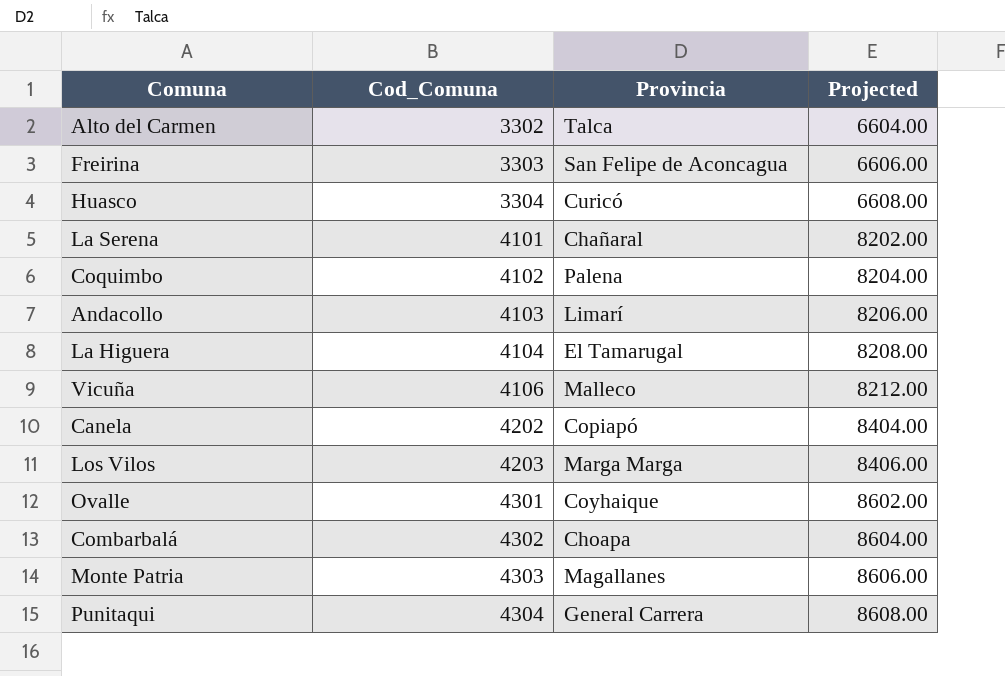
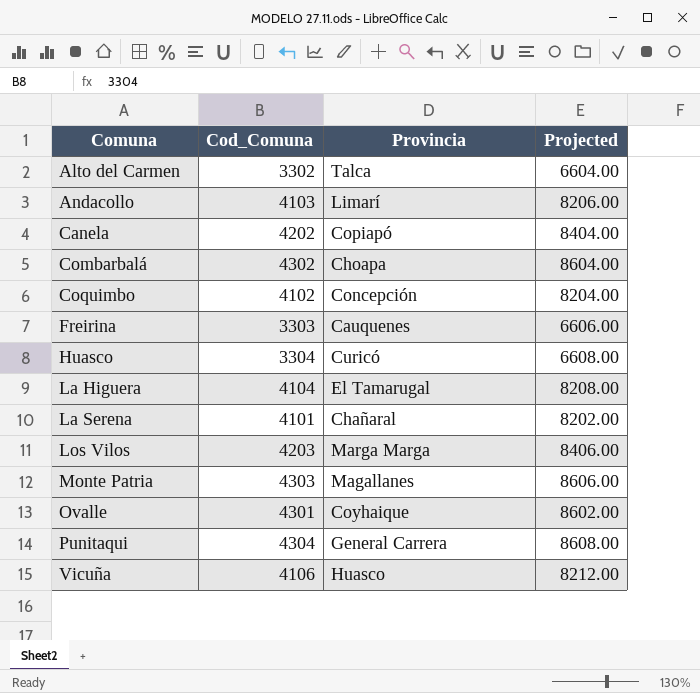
row order: Cod_Comuna ascending -> Comuna ascending
Coquimbo | Provincia: Palena -> Concepción
Freirina | Provincia: San Felipe de Aconcagua -> Cauquenes
Vicuña | Provincia: Malleco -> Huasco

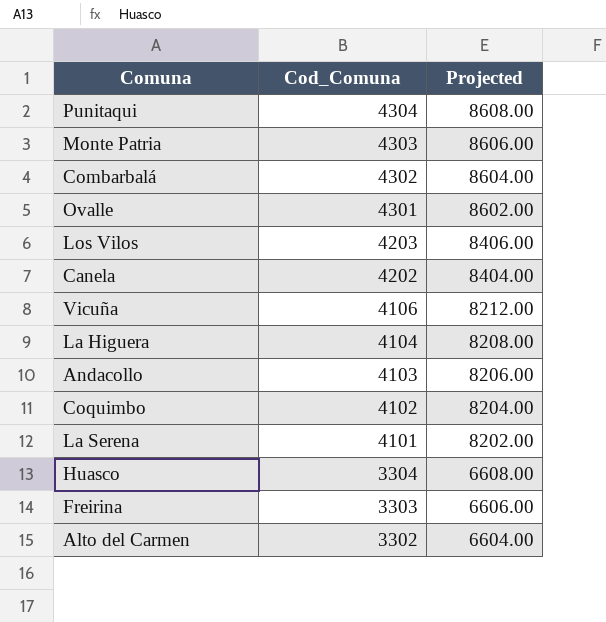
row order: Comuna ascending -> Cod_Comuna descending
column Provincia | position: 3 -> none

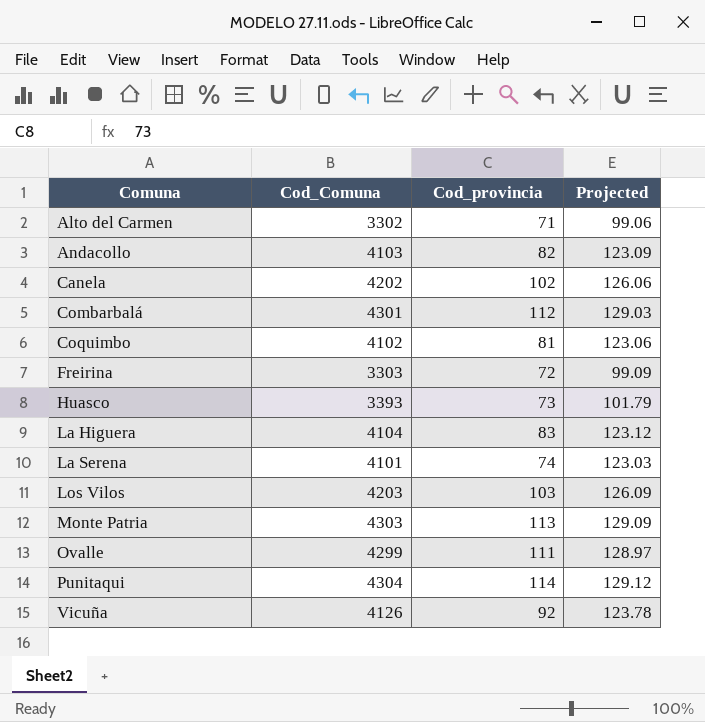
row order: Cod_Comuna descending -> Comuna ascending
column Cod_provincia | position: none -> 3
column Projected | formula: [Cod_Comuna] * 2 -> [Cod_Comuna] * 0.03
Combarbalá | Cod_Comuna: 4302 -> 4301
Huasco | Cod_Comuna: 3304 -> 3393
Ovalle | Cod_Comuna: 4301 -> 4299
Vicuña | Cod_Comuna: 4106 -> 4126

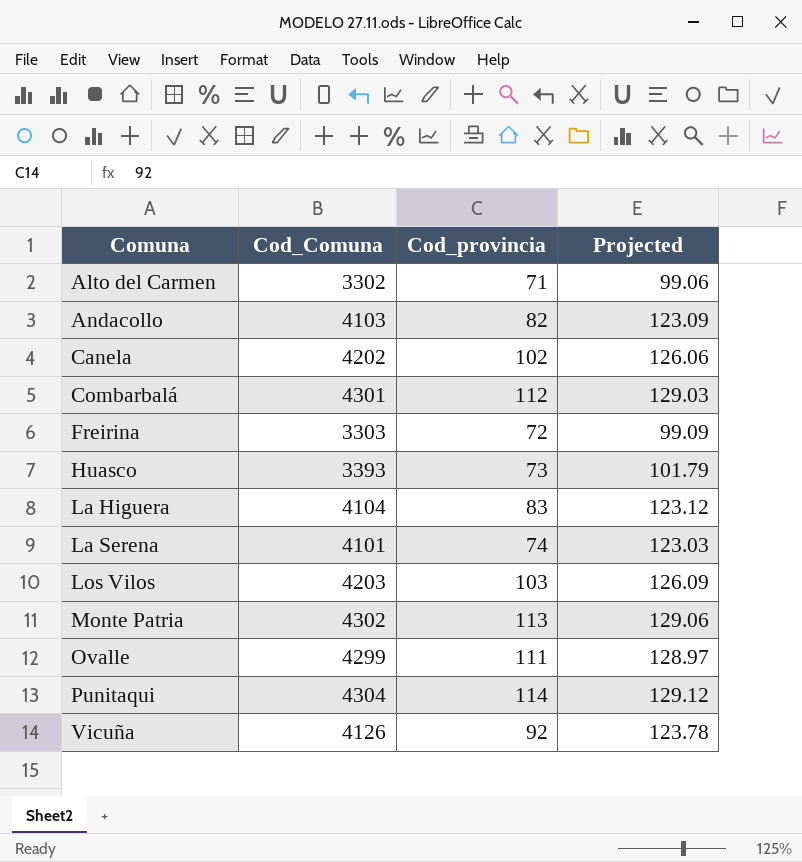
row Coquimbo: 4102 | 81 | 123.06 -> none
Monte Patria | Cod_Comuna: 4303 -> 4302
Monte Patria | Projected: 129.09 -> 129.06

